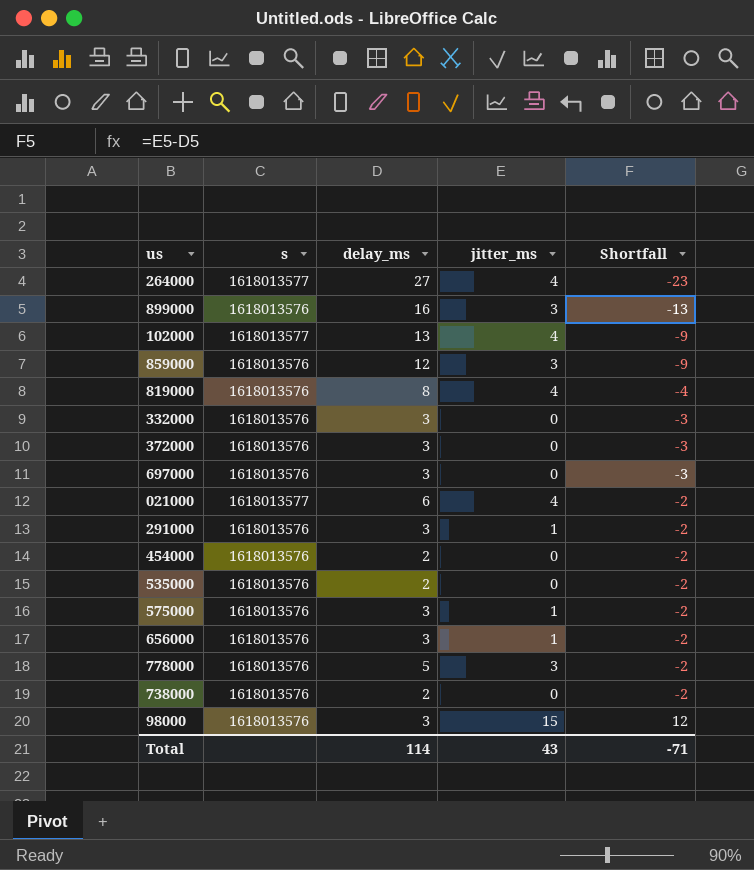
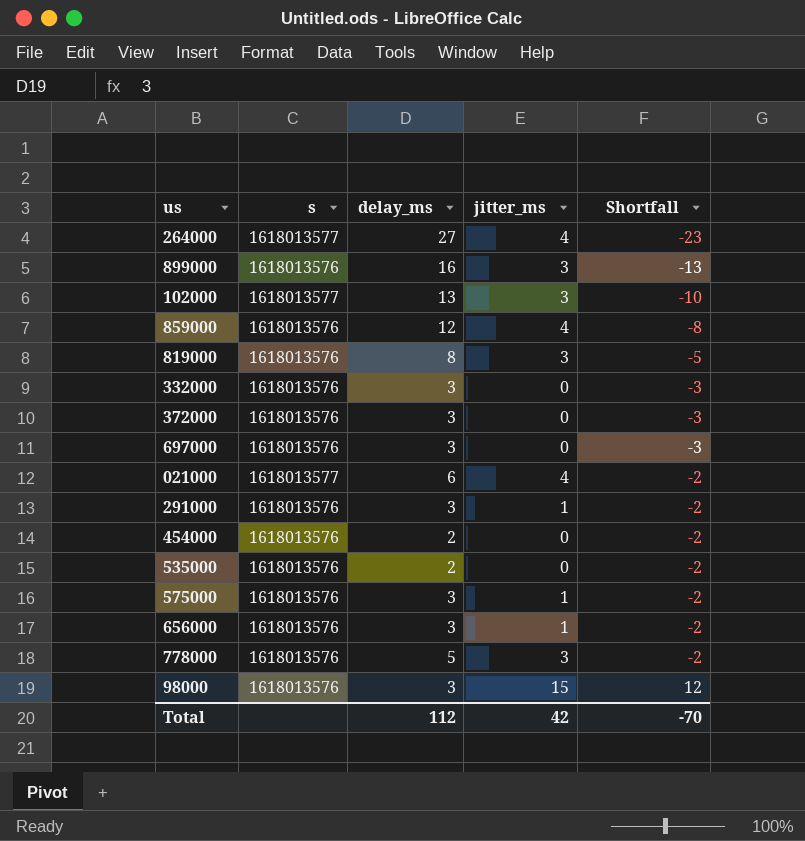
row 738000: 1618013576 | 2 | 0 | -2 -> none
102000 | jitter_ms: 4 -> 3
102000 | Shortfall: -9 -> -10
859000 | jitter_ms: 3 -> 4
859000 | Shortfall: -9 -> -8
819000 | jitter_ms: 4 -> 3
819000 | Shortfall: -4 -> -5
Total | delay_ms: 114 -> 112
Total | jitter_ms: 43 -> 42
Total | Shortfall: -71 -> -70

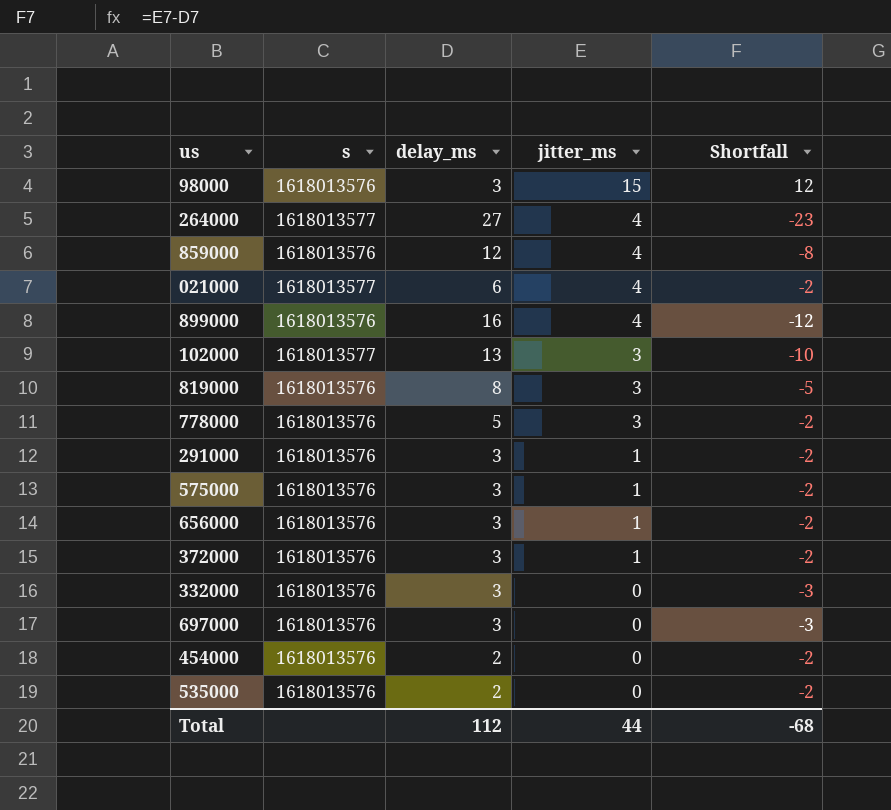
row order: Shortfall ascending -> jitter_ms descending
899000 | jitter_ms: 3 -> 4
899000 | Shortfall: -13 -> -12
372000 | jitter_ms: 0 -> 1
372000 | Shortfall: -3 -> -2
Total | jitter_ms: 42 -> 44
Total | Shortfall: -70 -> -68

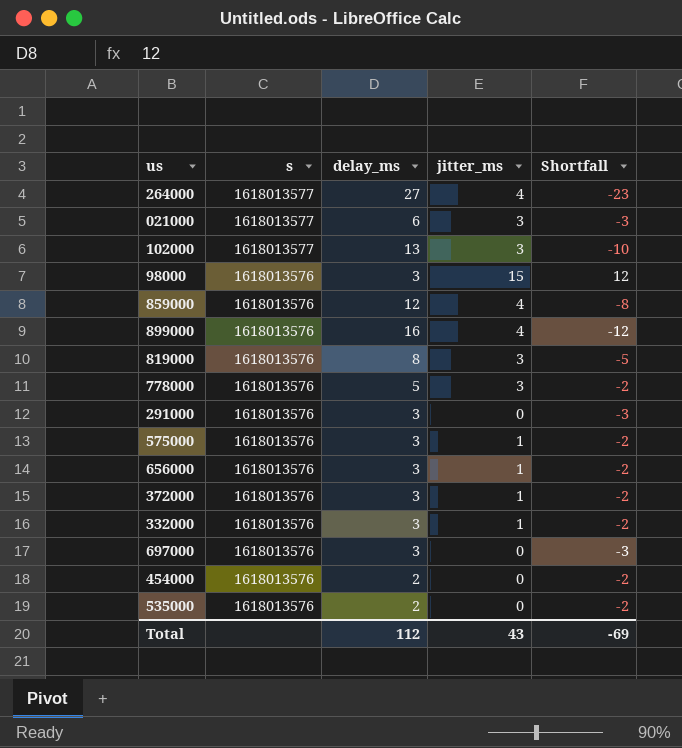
row order: jitter_ms descending -> s descending
021000 | jitter_ms: 4 -> 3
021000 | Shortfall: -2 -> -3
291000 | jitter_ms: 1 -> 0
291000 | Shortfall: -2 -> -3
332000 | jitter_ms: 0 -> 1
332000 | Shortfall: -3 -> -2
Total | jitter_ms: 44 -> 43
Total | Shortfall: -68 -> -69

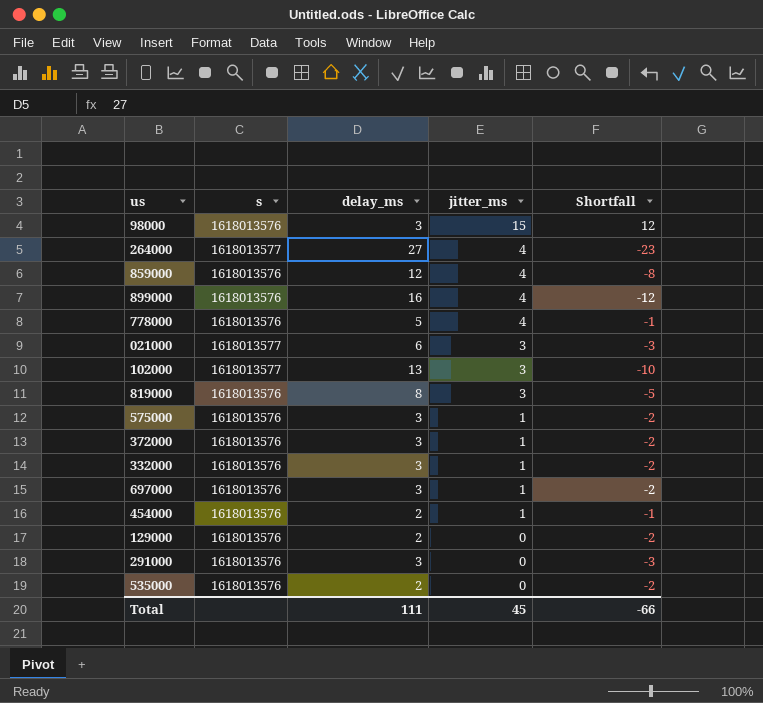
row order: s descending -> jitter_ms descending
row 656000: 1618013576 | 3 | 1 | -2 -> none
778000 | jitter_ms: 3 -> 4
778000 | Shortfall: -2 -> -1
697000 | jitter_ms: 0 -> 1
697000 | Shortfall: -3 -> -2
454000 | jitter_ms: 0 -> 1
454000 | Shortfall: -2 -> -1
row 129000: none -> 1618013576 | 2 | 0 | -2
Total | delay_ms: 112 -> 111
Total | jitter_ms: 43 -> 45
Total | Shortfall: -69 -> -66

